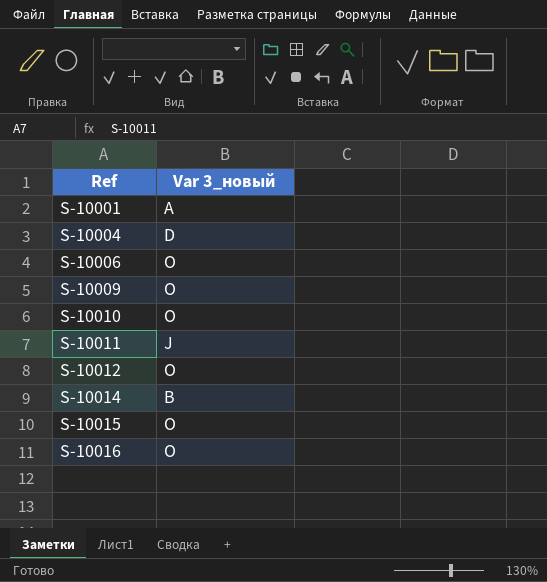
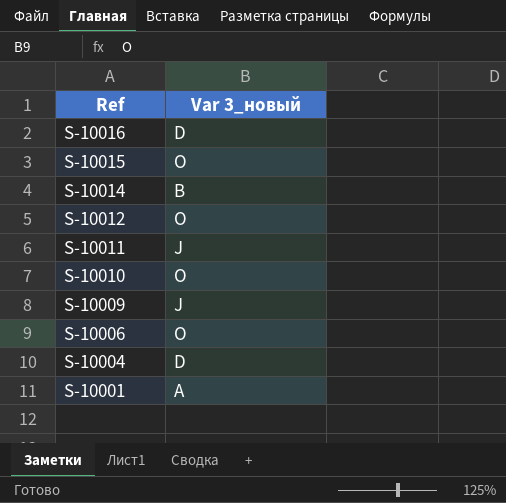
row order: Ref ascending -> Ref descending
S-10016 | Var 3_новый: O -> D
S-10009 | Var 3_новый: O -> J

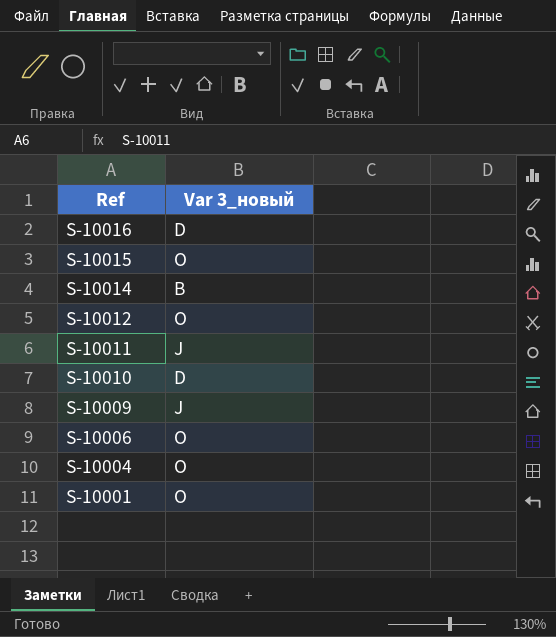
S-10010 | Var 3_новый: O -> D
S-10004 | Var 3_новый: D -> O
S-10001 | Var 3_новый: A -> O

